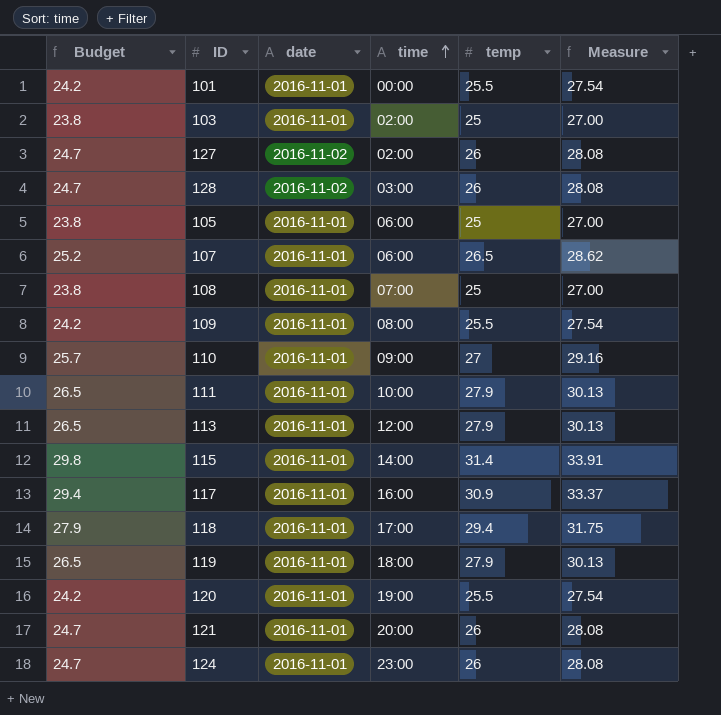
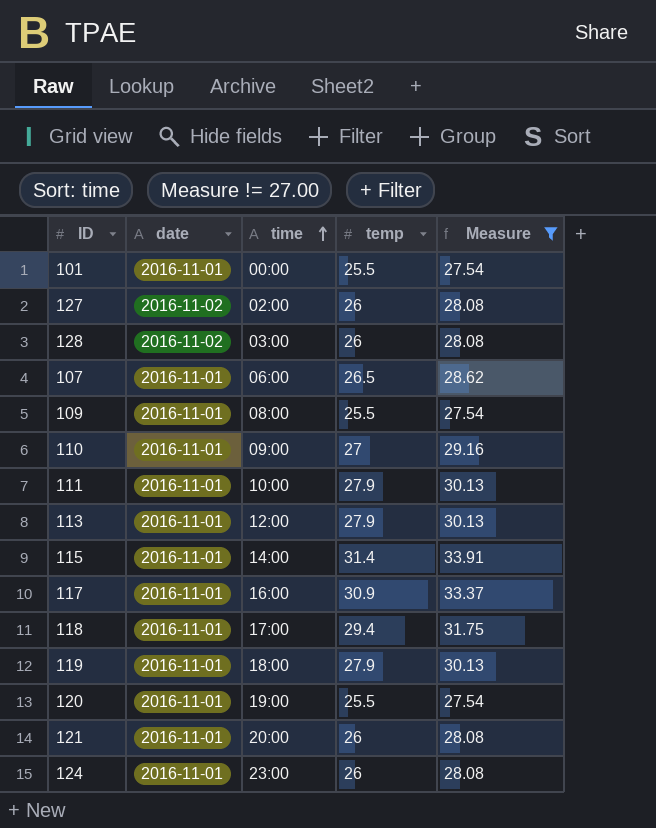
filter: none -> Measure != 27.00
column Budget | formula: [temp] * 0.95 -> none

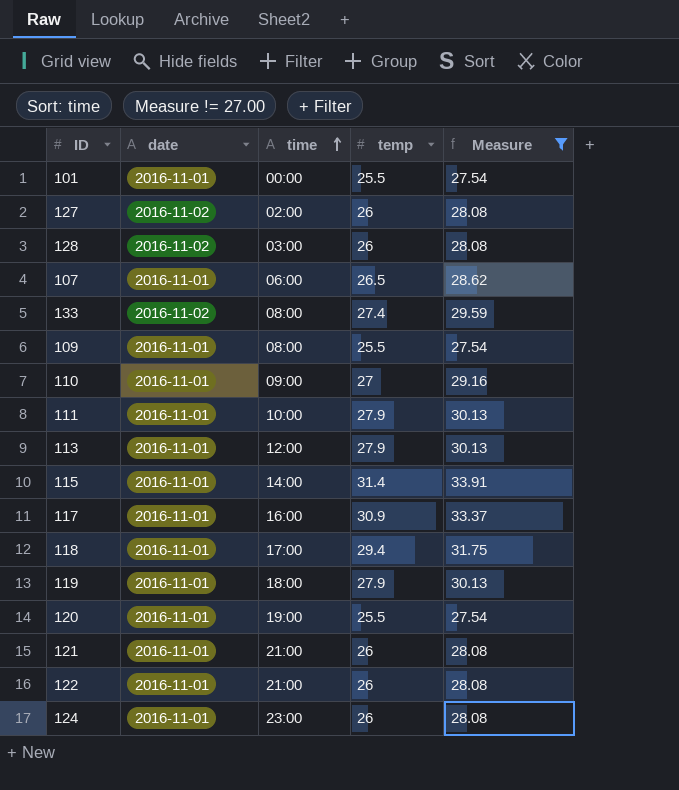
row 133: none -> 2016-11-02 | 08:00 | 27.4 | 29.59
121 | time: 20:00 -> 21:00
row 122: none -> 2016-11-01 | 21:00 | 26 | 28.08

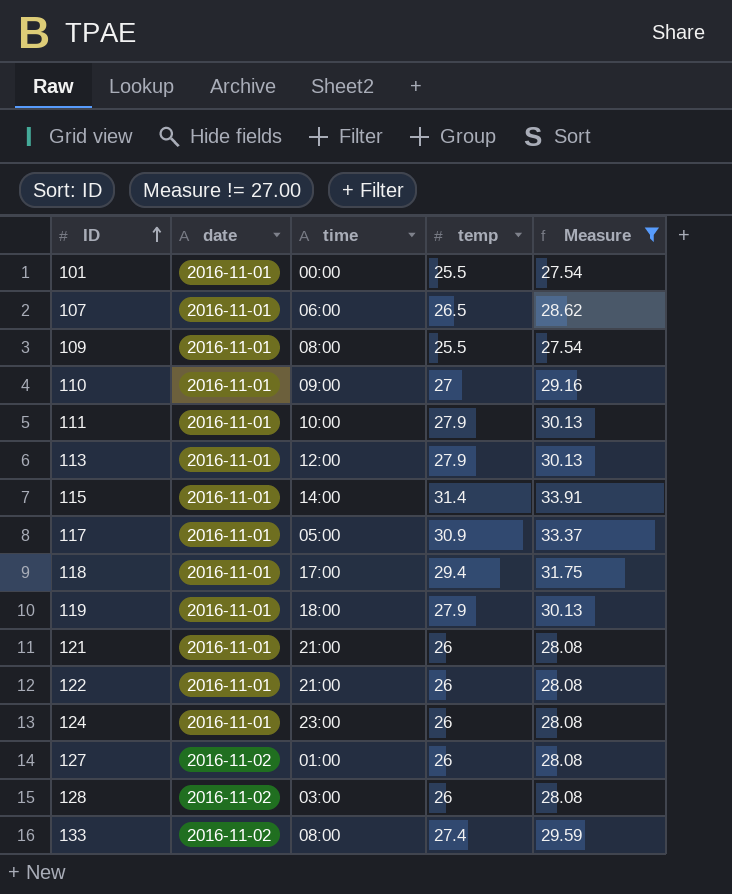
row order: time ascending -> ID ascending
row 120: 2016-11-01 | 19:00 | 25.5 | 27.54 -> none
117 | time: 16:00 -> 05:00
127 | time: 02:00 -> 01:00

